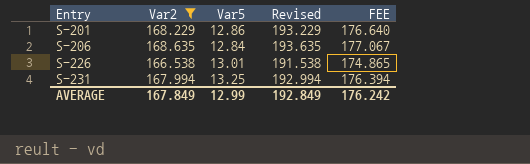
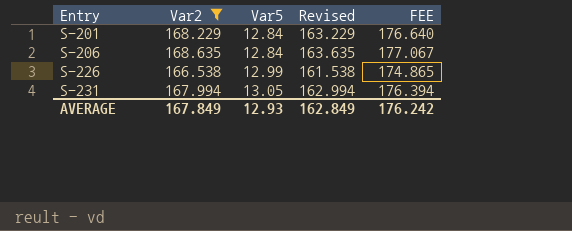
column Revised | formula: [Var2] + 25 -> [Var2] - 5
S-201 | Var5: 12.86 -> 12.84
S-226 | Var5: 13.01 -> 12.99
S-231 | Var5: 13.25 -> 13.05
AVERAGE | Var5: 12.99 -> 12.93
AVERAGE | Revised: 192.849 -> 162.849

